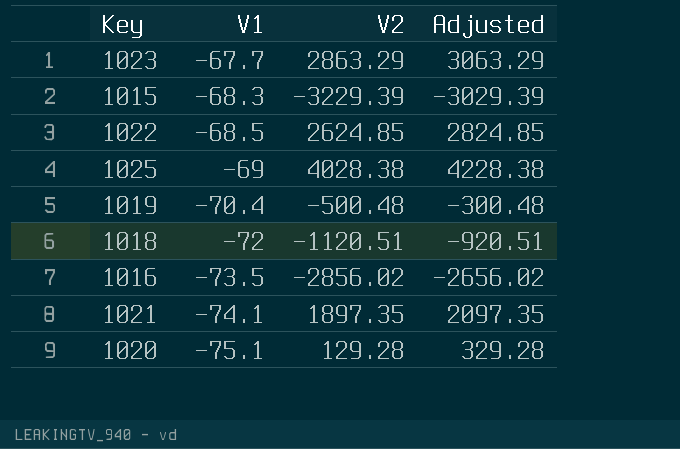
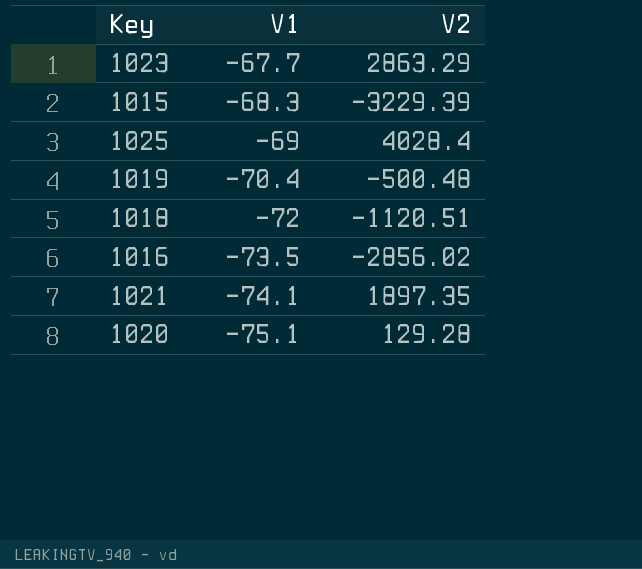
column Adjusted | formula: [V2] + 200 -> none
row 1022: -68.5 | 2624.85 | 2824.85 -> none
1025 | V2: 4028.38 -> 4028.4

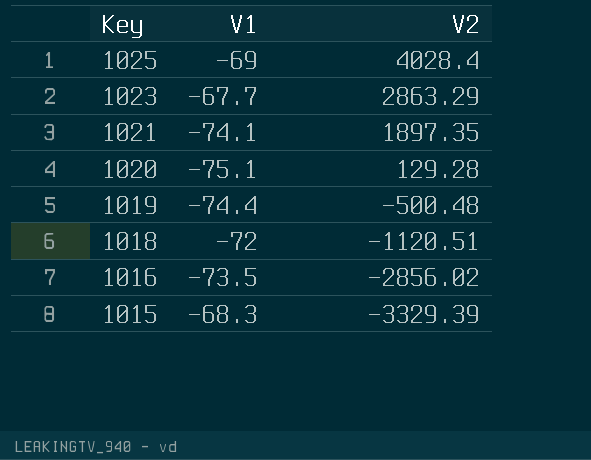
row order: V1 descending -> Key descending
1019 | V1: -70.4 -> -74.4
1015 | V2: -3229.39 -> -3329.39

